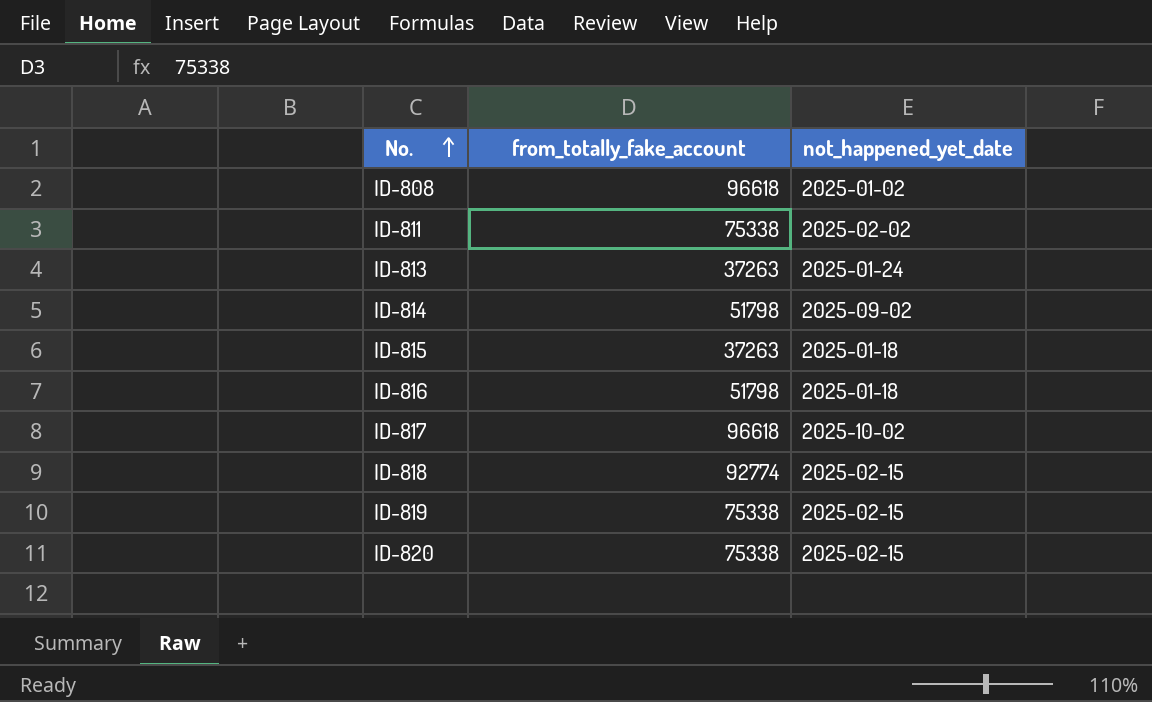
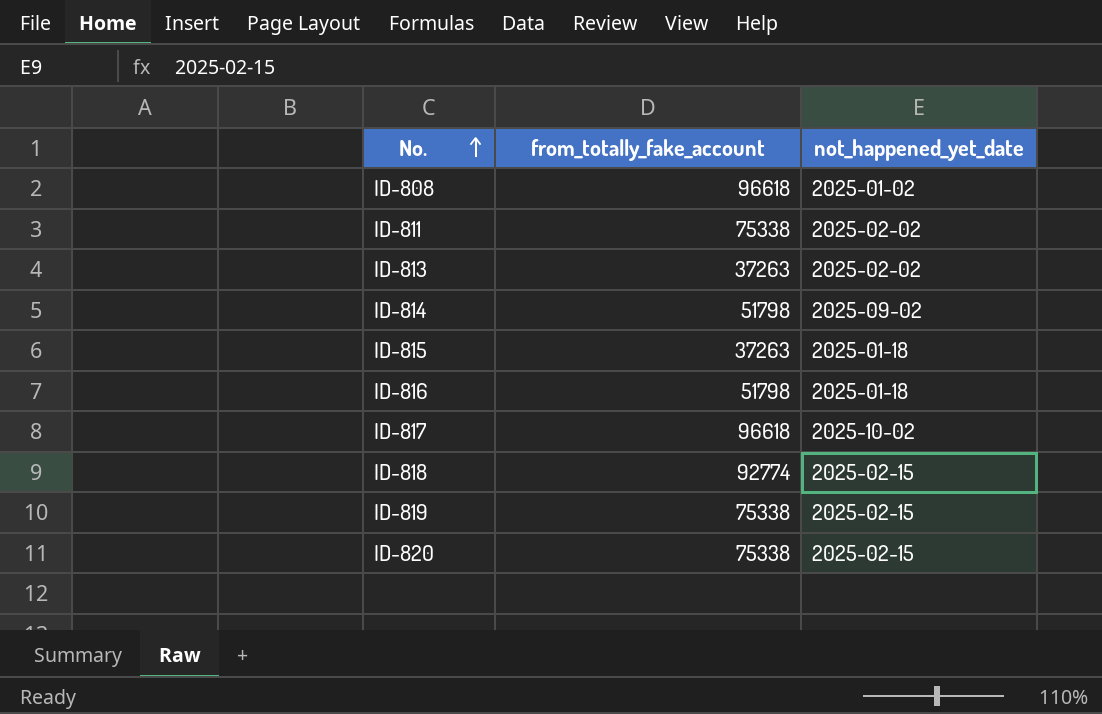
ID-813 | not_happened_yet_date: 2025-01-24 -> 2025-02-02

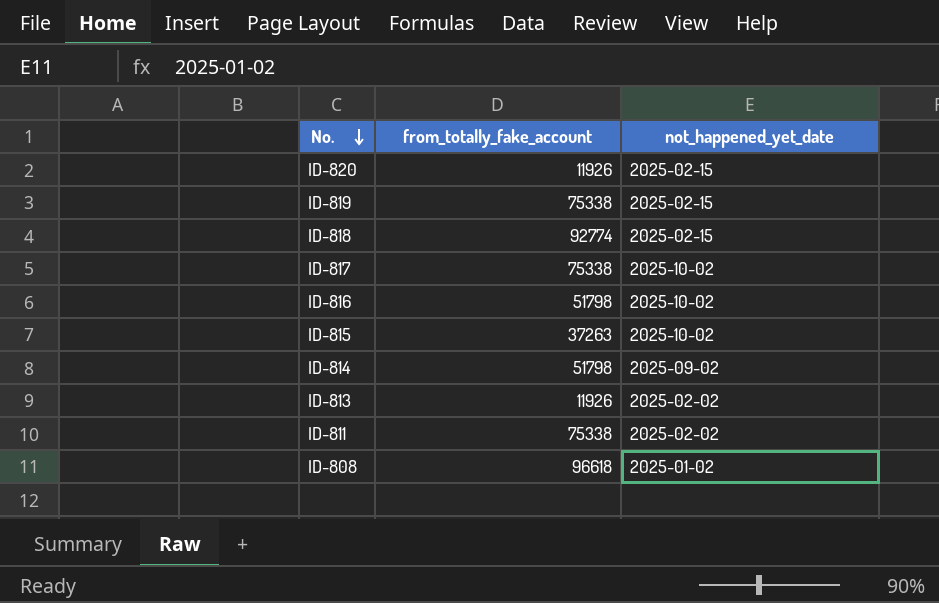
row order: No. ascending -> No. descending
ID-820 | from_totally_fake_account: 75338 -> 11926
ID-817 | from_totally_fake_account: 96618 -> 75338
ID-816 | not_happened_yet_date: 2025-01-18 -> 2025-10-02
ID-815 | not_happened_yet_date: 2025-01-18 -> 2025-10-02
ID-813 | from_totally_fake_account: 37263 -> 11926

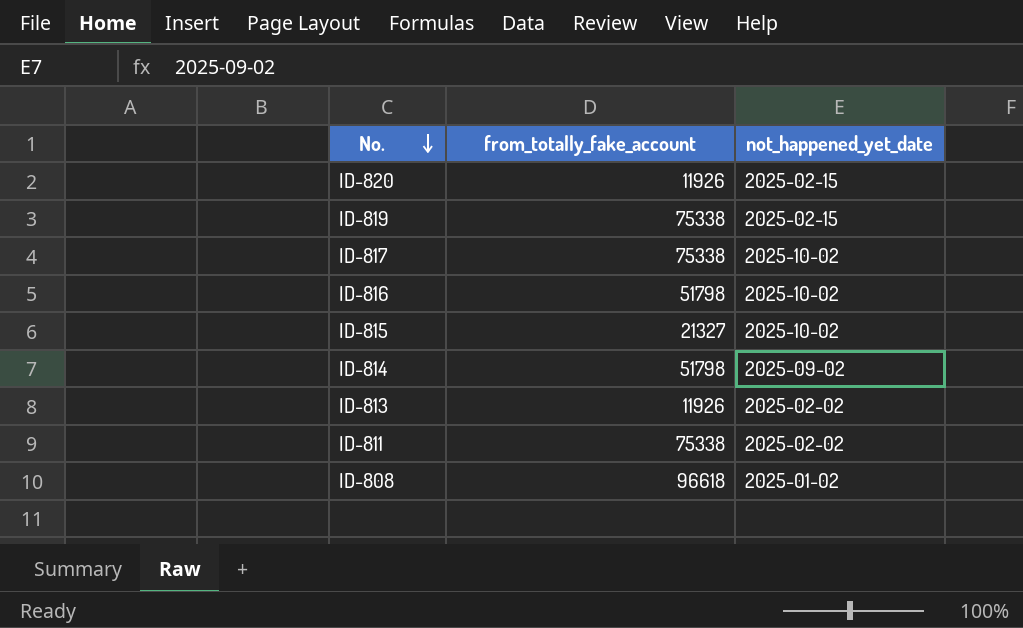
row ID-818: 92774 | 2025-02-15 -> none
ID-815 | from_totally_fake_account: 37263 -> 21327

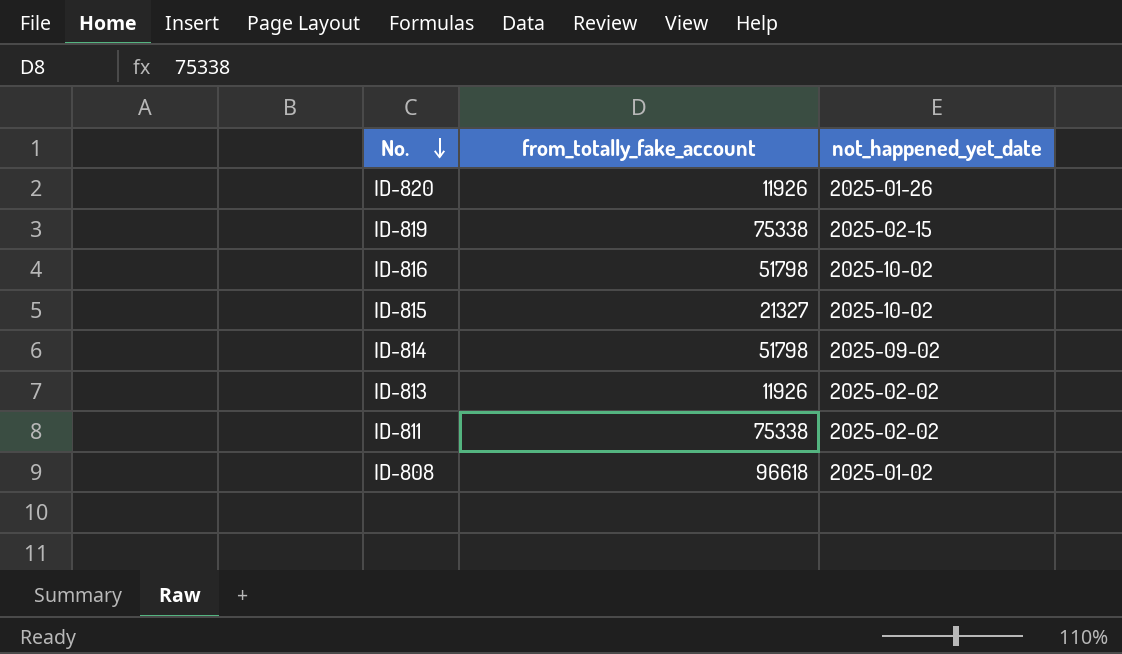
row ID-817: 75338 | 2025-10-02 -> none
ID-820 | not_happened_yet_date: 2025-02-15 -> 2025-01-26

